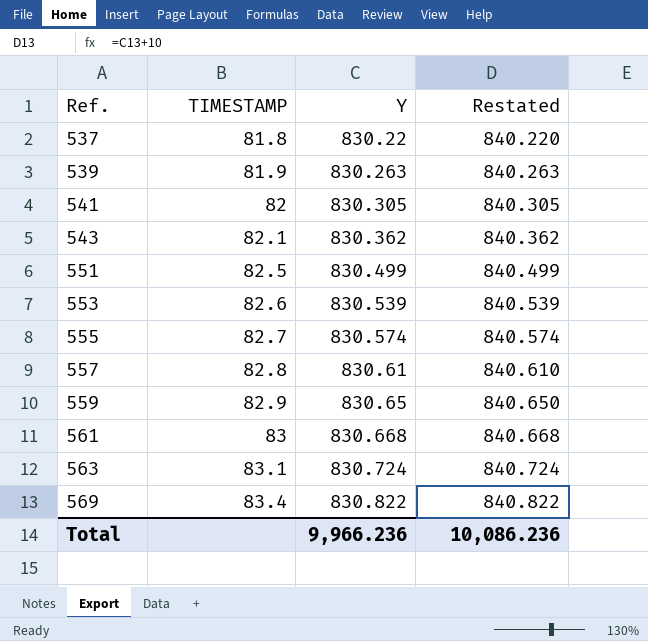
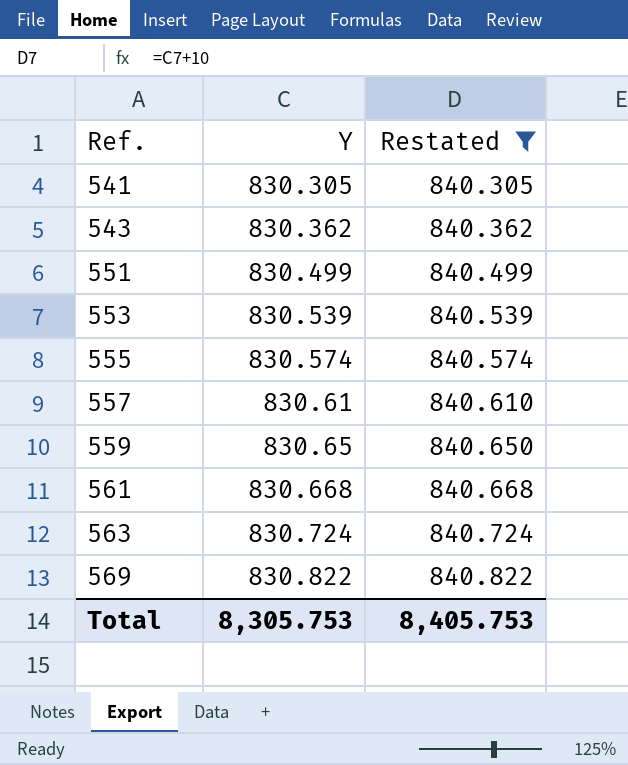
filter: none -> Restated >= 840.305
column TIMESTAMP | position: 2 -> none
Total | Y: 9,966.236 -> 8,305.753
Total | Restated: 10,086.236 -> 8,405.753

